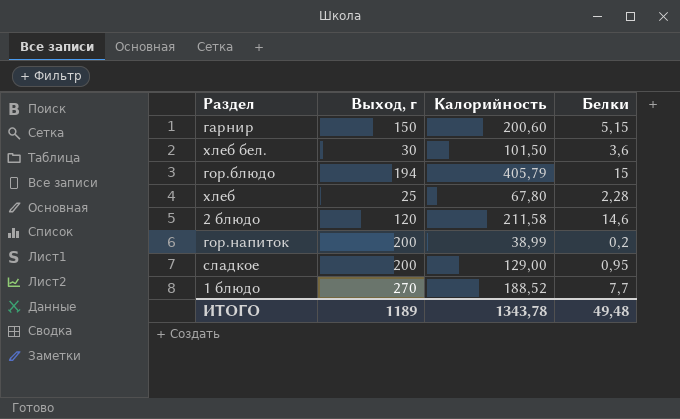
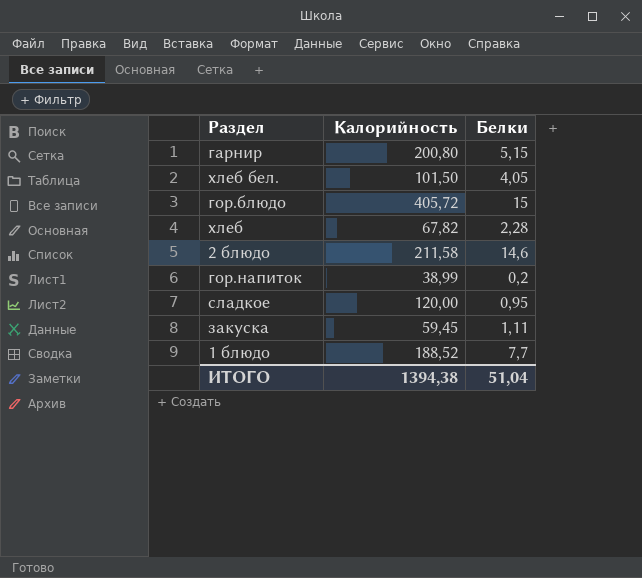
column Выход, г | position: 2 -> none
гарнир | Калорийность: 200,60 -> 200,80
хлеб бел. | Белки: 3,6 -> 4,05
гор.блюдо | Калорийность: 405,79 -> 405,72
хлеб | Калорийность: 67,80 -> 67,82
сладкое | Калорийность: 129,00 -> 120,00
row закуска: none -> 59,45 | 1,11
ИТОГО | Калорийность: 1343,78 -> 1394,38
ИТОГО | Белки: 49,48 -> 51,04

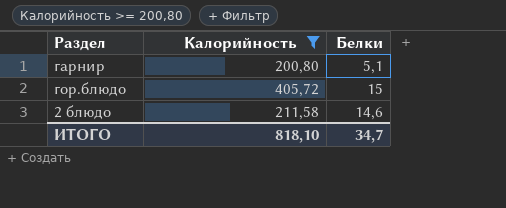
filter: none -> Калорийность >= 200,80
гарнир | Белки: 5,15 -> 5,1
ИТОГО | Калорийность: 1394,38 -> 818,10
ИТОГО | Белки: 51,04 -> 34,7

